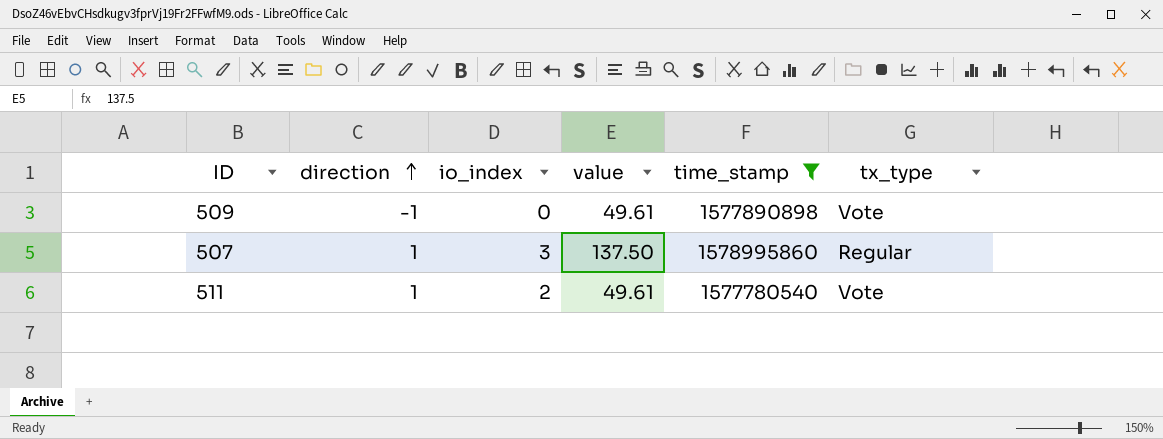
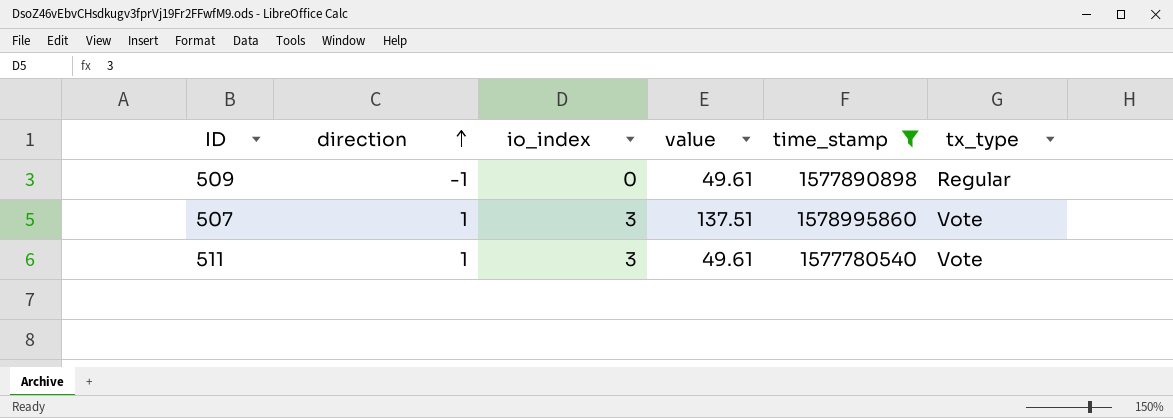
509 | tx_type: Vote -> Regular
507 | value: 137.50 -> 137.51
507 | tx_type: Regular -> Vote
511 | io_index: 2 -> 3

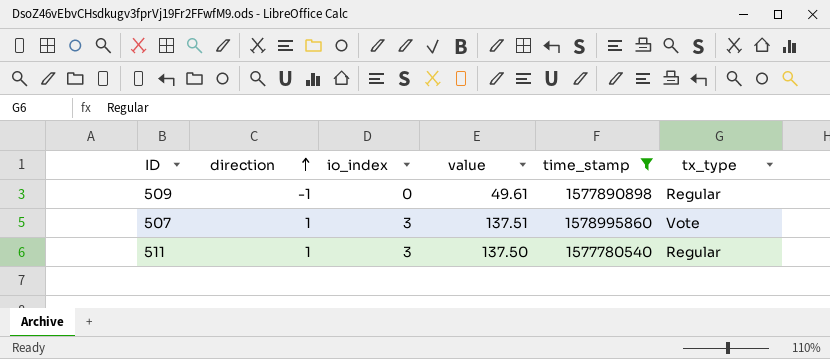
511 | value: 49.61 -> 137.50
511 | tx_type: Vote -> Regular

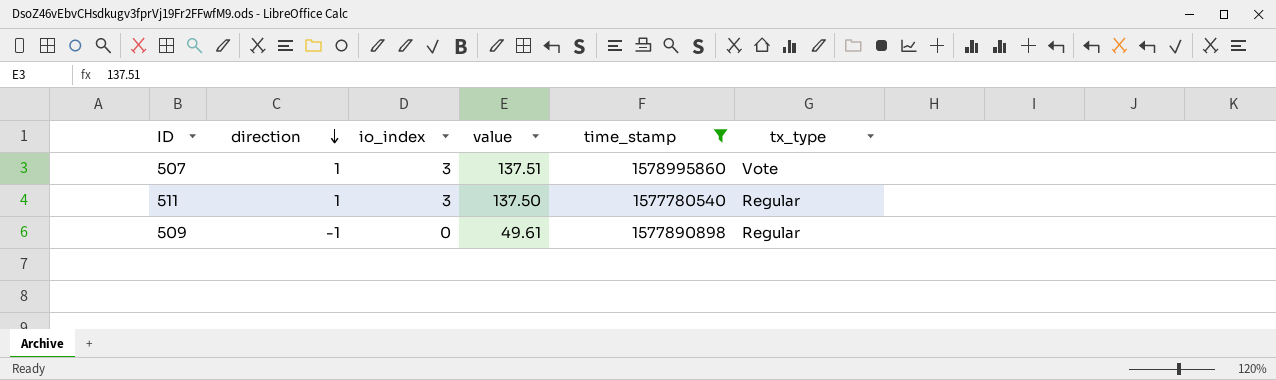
row order: direction ascending -> direction descending

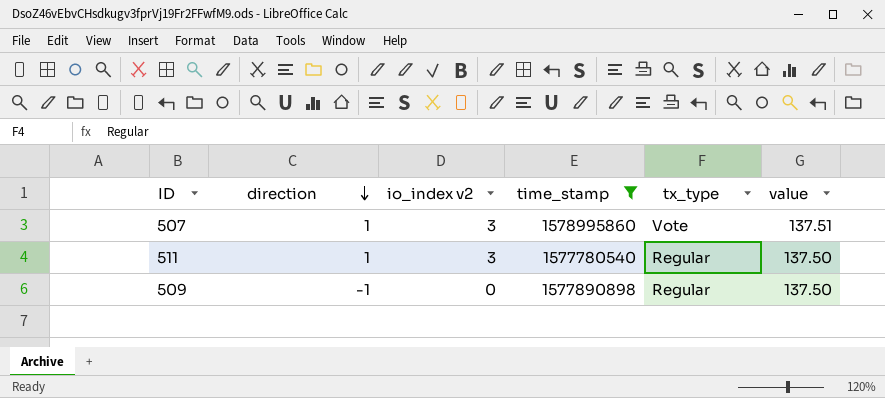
column name: io_index -> io_index v2
column value | position: 4 -> 6
509 | value: 49.61 -> 137.50

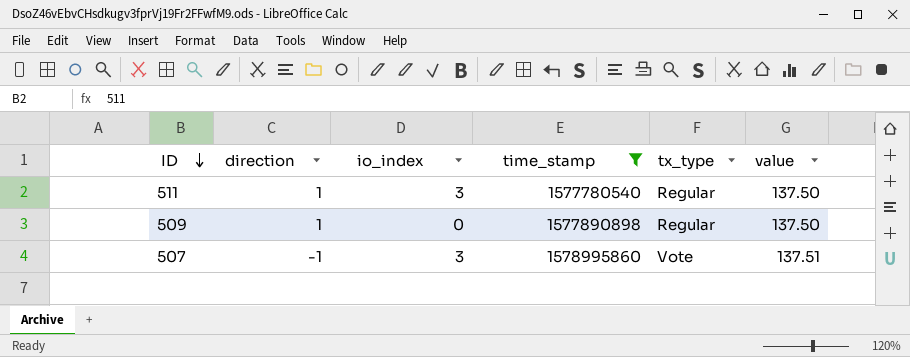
row order: direction descending -> ID descending
column name: io_index v2 -> io_index
509 | direction: -1 -> 1
507 | direction: 1 -> -1

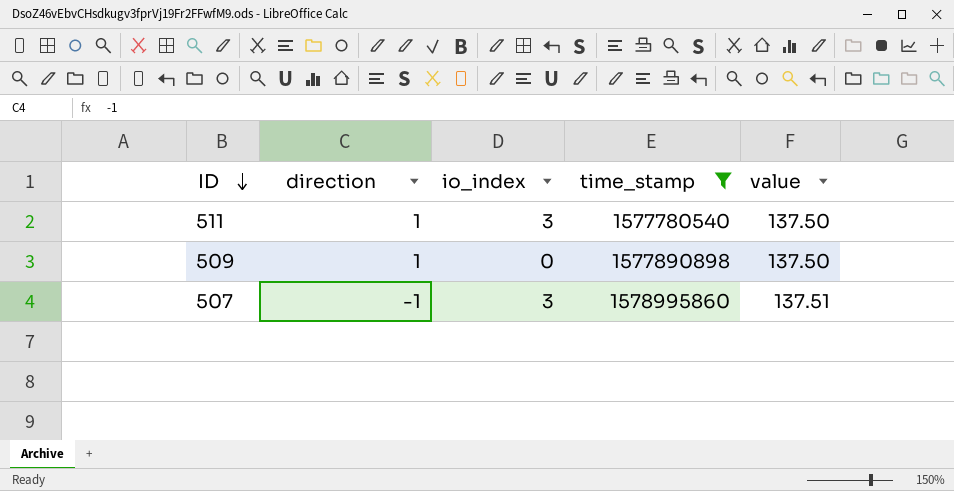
column tx_type | position: 5 -> none

